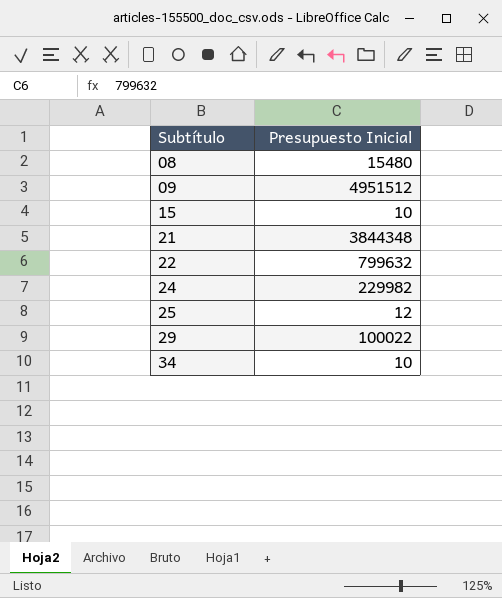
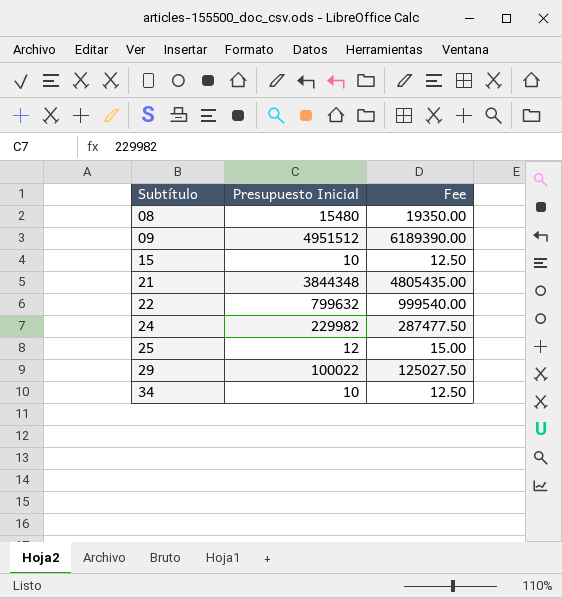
column Fee | formula: none -> [Presupuesto Inicial] * 1.25

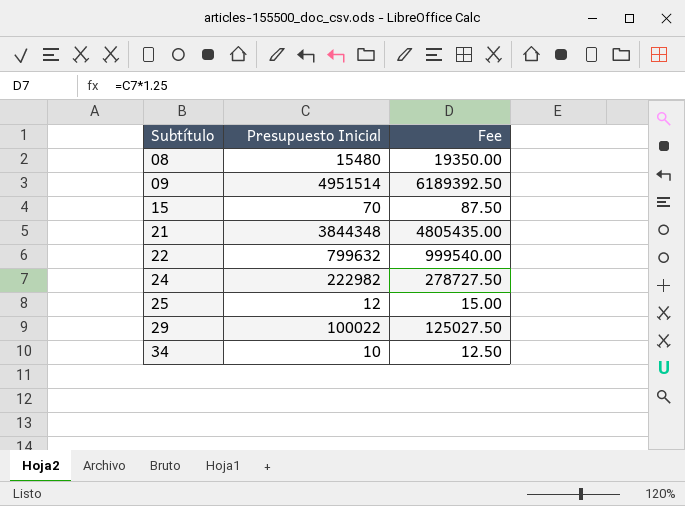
09 | Presupuesto Inicial: 4951512 -> 4951514
09 | Fee: 6189390.00 -> 6189392.50
15 | Presupuesto Inicial: 10 -> 70
15 | Fee: 12.50 -> 87.50
24 | Presupuesto Inicial: 229982 -> 222982
24 | Fee: 287477.50 -> 278727.50

